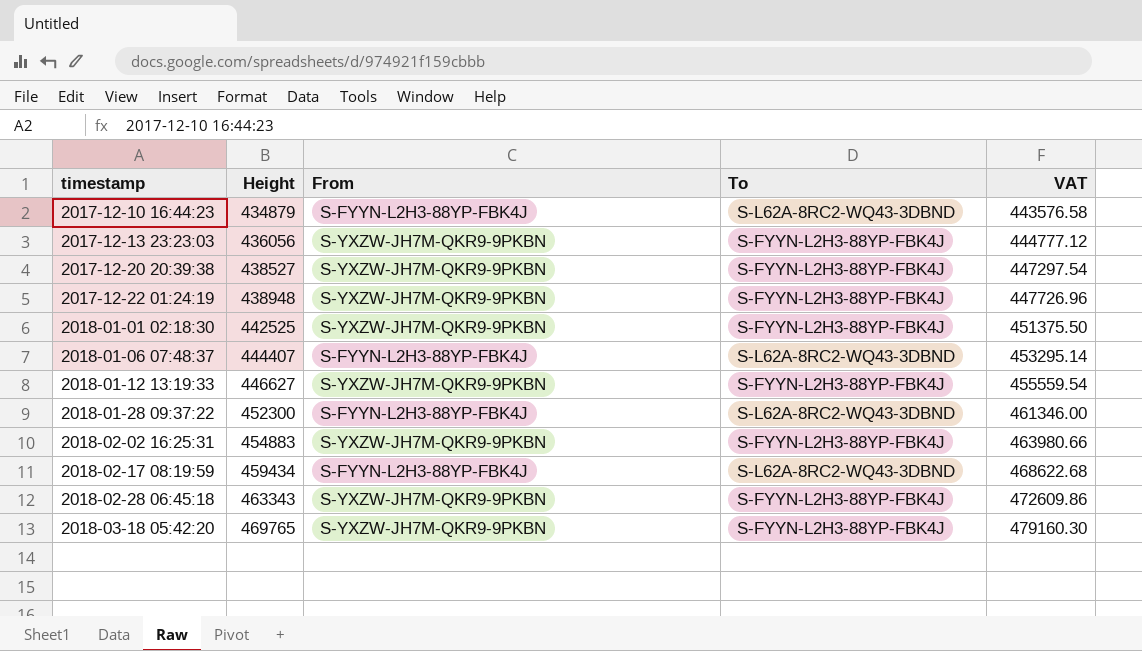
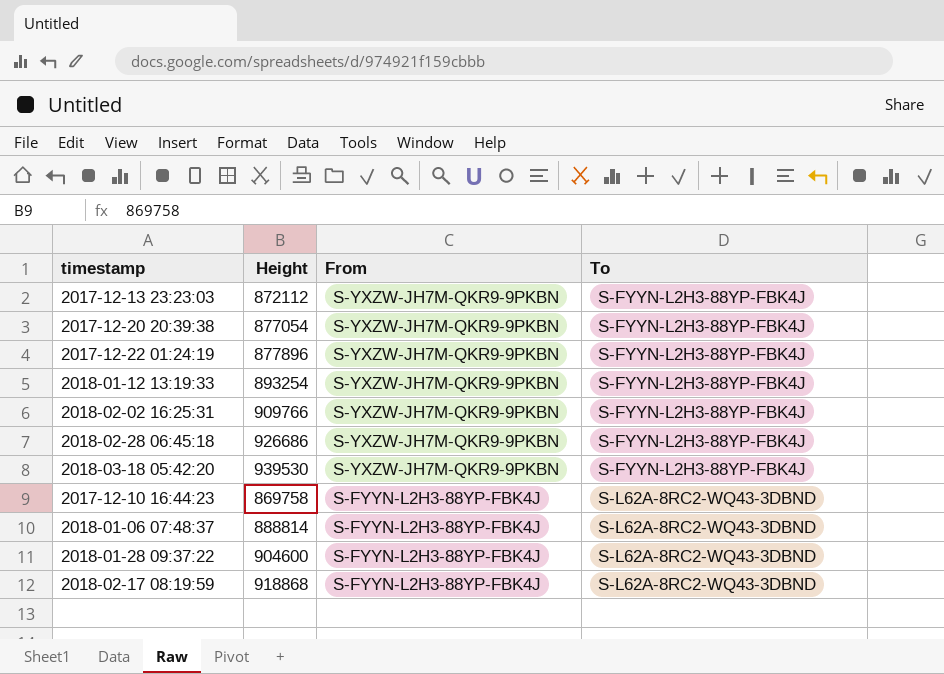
row order: timestamp ascending -> From descending
column VAT | formula: [Height] * 1.02 -> none
row 2018-01-01 02:18:30: 442525 | S-YXZW-JH7M-QKR9-9PKBN | S-FYYN-L2H3-88YP-FBK4J | 451375.50 -> none
2017-12-13 23:23:03 | Height: 436056 -> 872112
2017-12-20 20:39:38 | Height: 438527 -> 877054
2017-12-22 01:24:19 | Height: 438948 -> 877896
2018-01-12 13:19:33 | Height: 446627 -> 893254
2018-02-02 16:25:31 | Height: 454883 -> 909766
2018-02-28 06:45:18 | Height: 463343 -> 926686
2018-03-18 05:42:20 | Height: 469765 -> 939530
2017-12-10 16:44:23 | Height: 434879 -> 869758
2018-01-06 07:48:37 | Height: 444407 -> 888814
2018-01-28 09:37:22 | Height: 452300 -> 904600
2018-02-17 08:19:59 | Height: 459434 -> 918868

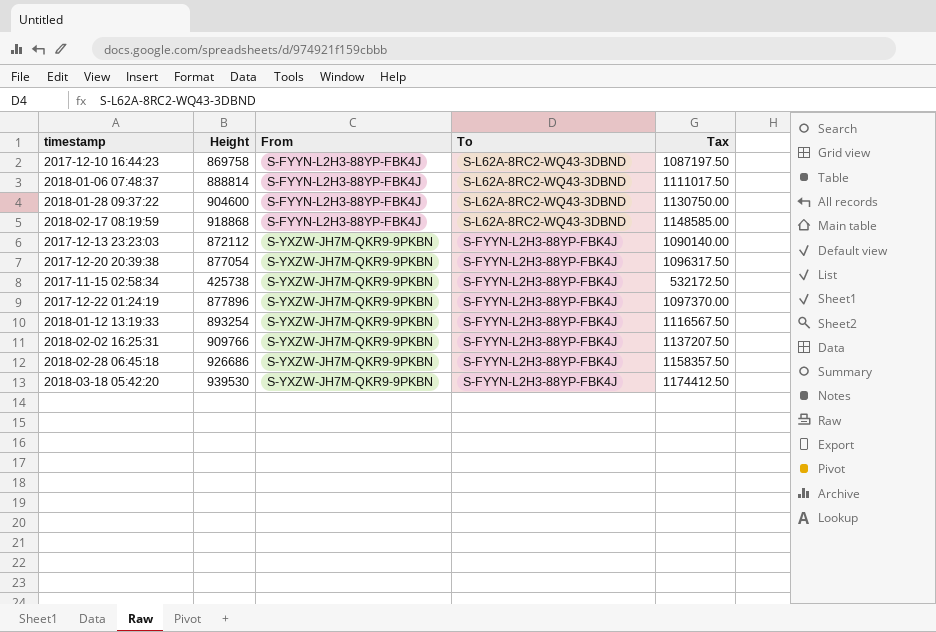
row order: From descending -> From ascending
column Tax | formula: none -> [Height] * 1.25
row 2017-11-15 02:58:34: none -> 425738 | S-YXZW-JH7M-QKR9-9PKBN | S-FYYN-L2H3-88YP-FBK4J | 532172.50

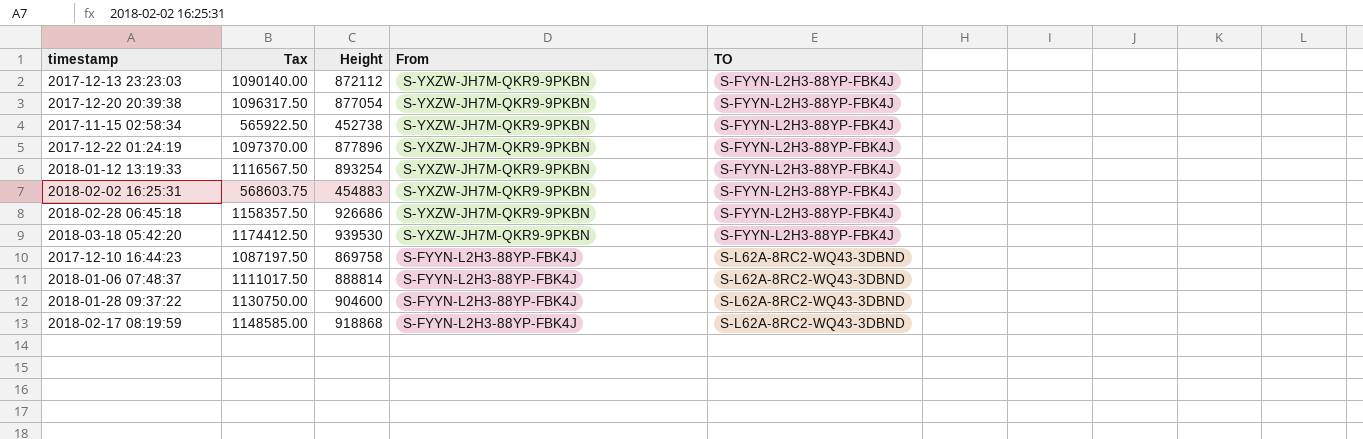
row order: From ascending -> From descending
column Tax | position: 5 -> 2
column name: To -> TO
2017-11-15 02:58:34 | Tax: 532172.50 -> 565922.50
2017-11-15 02:58:34 | Height: 425738 -> 452738
2018-02-02 16:25:31 | Tax: 1137207.50 -> 568603.75
2018-02-02 16:25:31 | Height: 909766 -> 454883

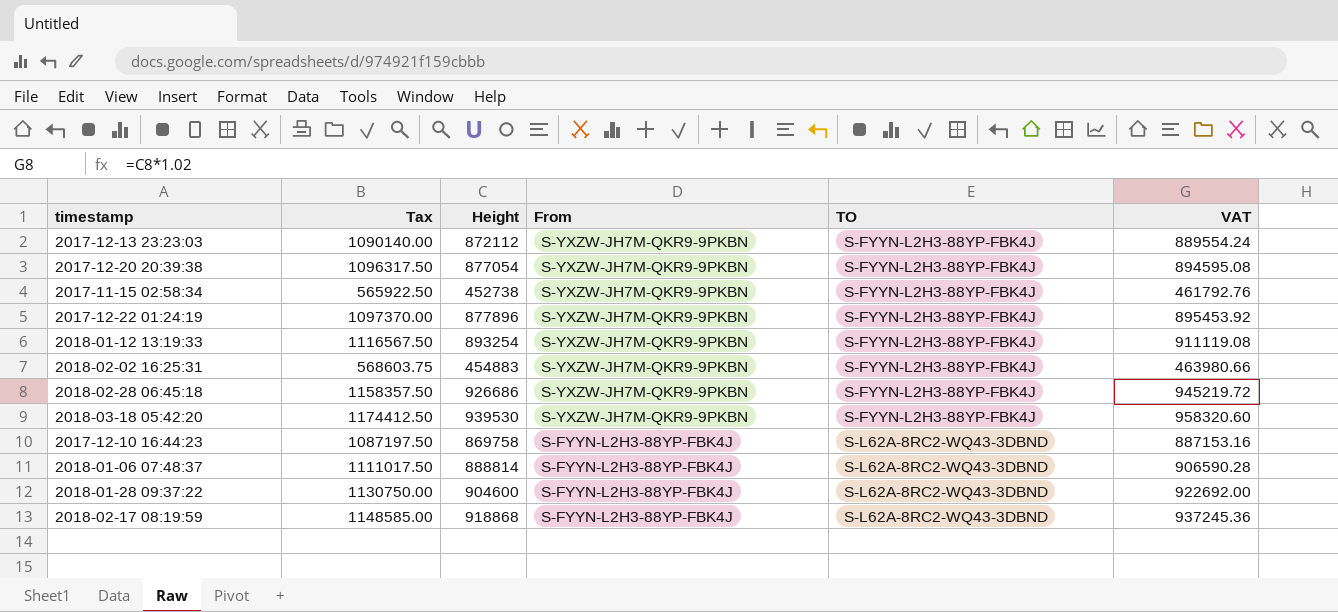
column VAT | formula: none -> [Height] * 1.02

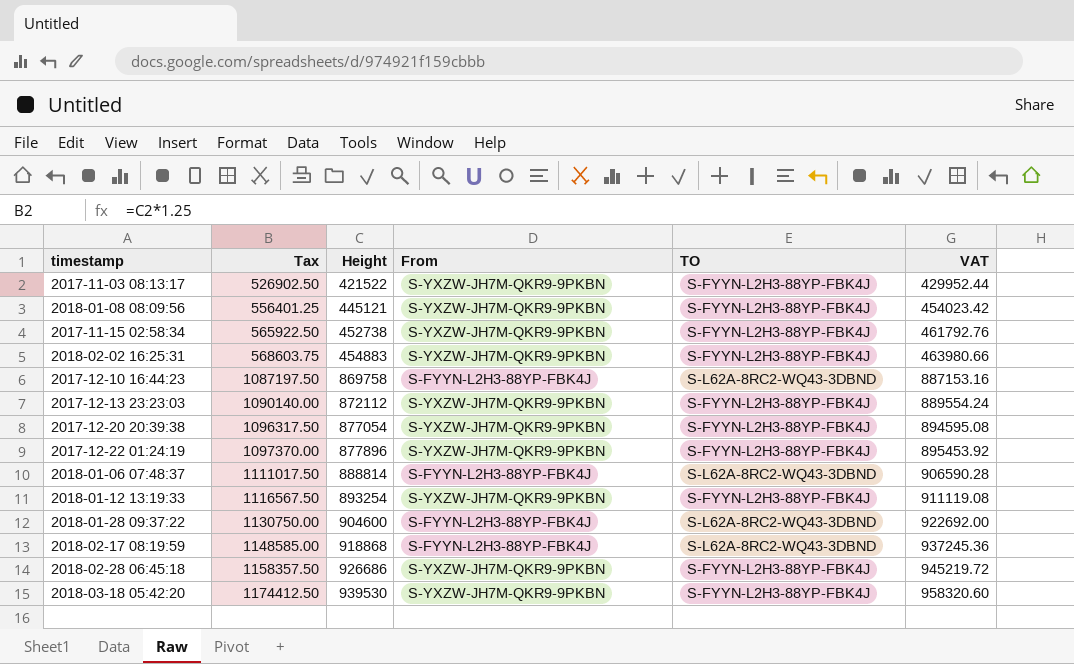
row order: From descending -> Tax ascending
row 2017-11-03 08:13:17: none -> 526902.50 | 421522 | S-YXZW-JH7M-QKR9-9PKBN | S-FYYN-L2H3-88YP-FBK4J | 429952.44
row 2018-01-08 08:09:56: none -> 556401.25 | 445121 | S-YXZW-JH7M-QKR9-9PKBN | S-FYYN-L2H3-88YP-FBK4J | 454023.42

